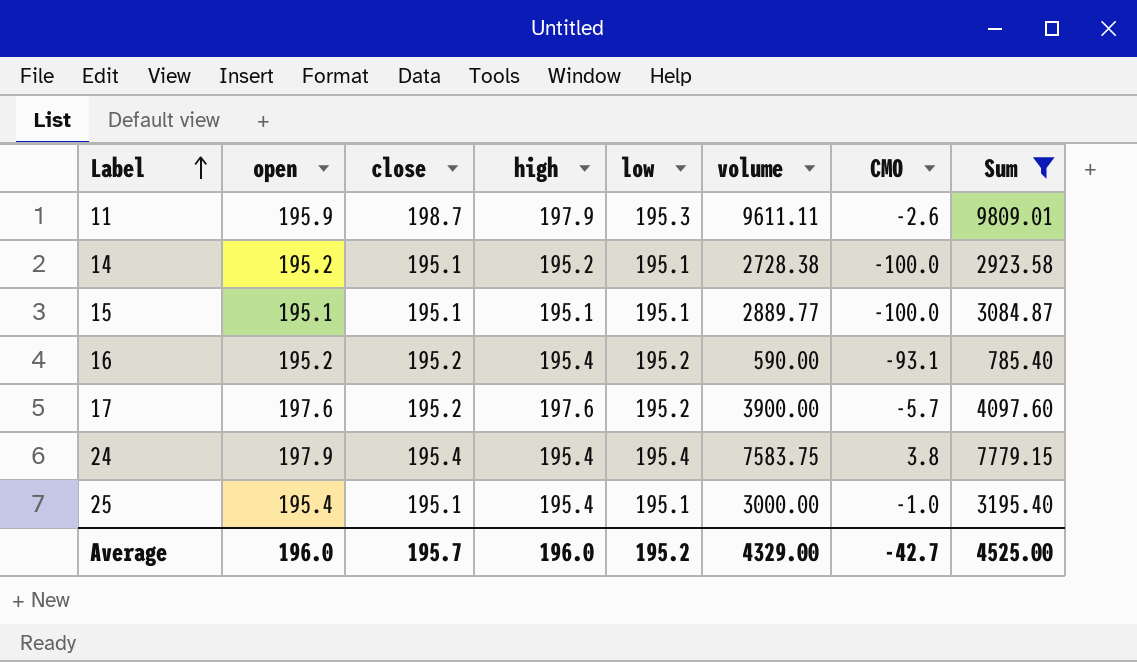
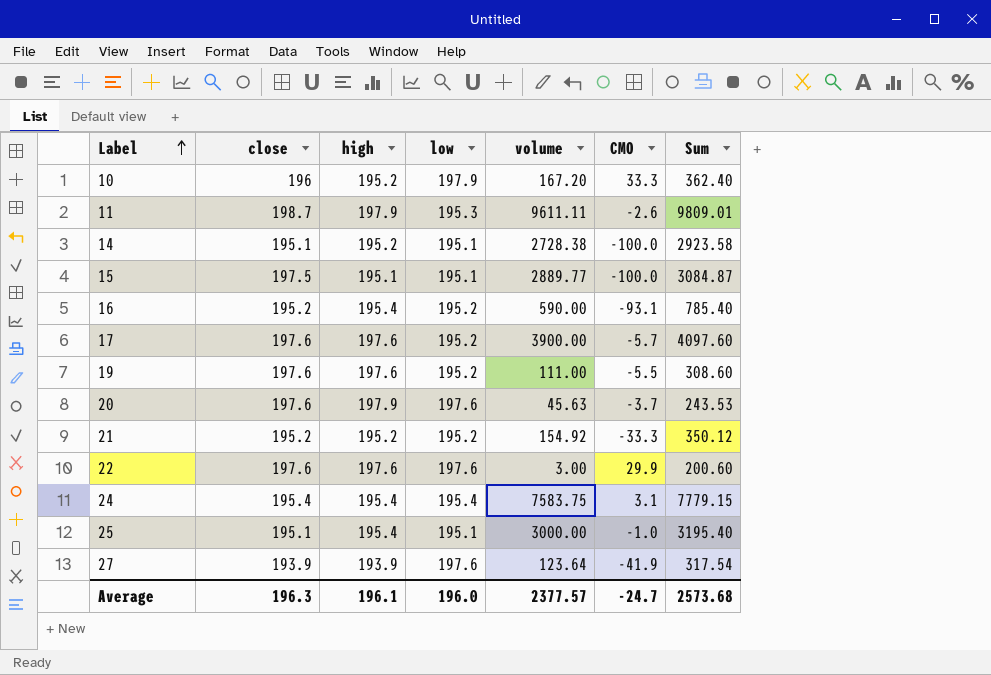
filter: Sum >= 785.40 -> none
column open | position: 2 -> none
15 | close: 195.1 -> 197.5
17 | close: 195.2 -> 197.6
24 | CMO: 3.8 -> 3.1
Average | close: 195.7 -> 196.3
Average | high: 196.0 -> 196.1
Average | low: 195.2 -> 196.0
Average | volume: 4329.00 -> 2377.57
Average | CMO: -42.7 -> -24.7
Average | Sum: 4525.00 -> 2573.68

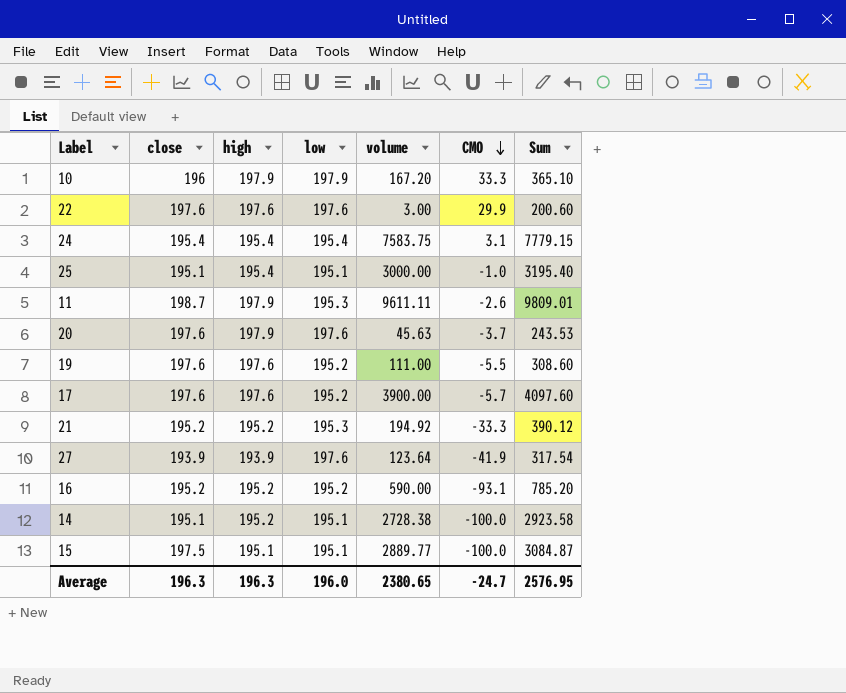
row order: Label ascending -> CMO descending
10 | high: 195.2 -> 197.9
10 | Sum: 362.40 -> 365.10
21 | low: 195.2 -> 195.3
21 | volume: 154.92 -> 194.92
21 | Sum: 350.12 -> 390.12
16 | high: 195.4 -> 195.2
16 | Sum: 785.40 -> 785.20
Average | high: 196.1 -> 196.3
Average | volume: 2377.57 -> 2380.65
Average | Sum: 2573.68 -> 2576.95

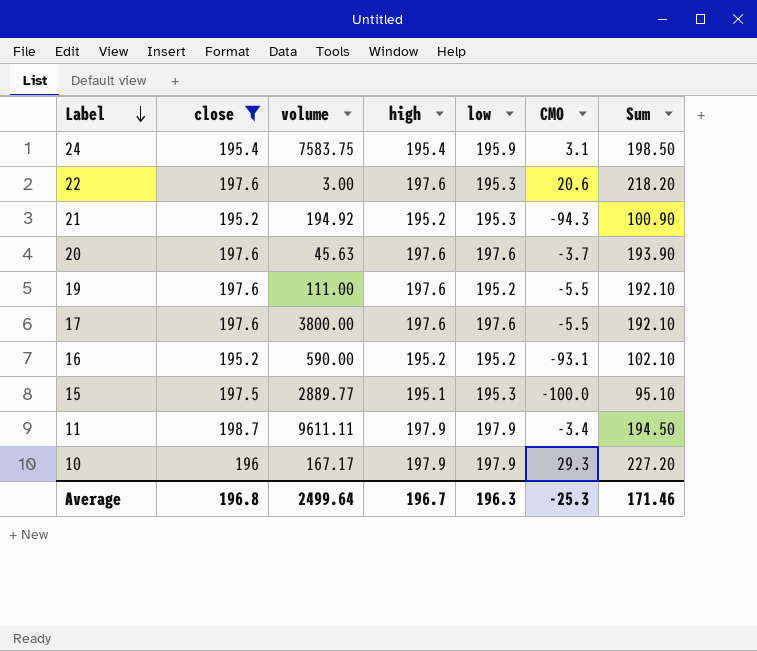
filter: none -> close >= 195.2
row order: CMO descending -> Label descending
column volume | position: 5 -> 3
column Sum | formula: [high] + [volume] -> [high] + [CMO]
24 | low: 195.4 -> 195.9
22 | low: 197.6 -> 195.3
22 | CMO: 29.9 -> 20.6
21 | CMO: -33.3 -> -94.3
20 | high: 197.9 -> 197.6
17 | volume: 3900.00 -> 3800.00
17 | low: 195.2 -> 197.6
17 | CMO: -5.7 -> -5.5
15 | low: 195.1 -> 195.3
11 | low: 195.3 -> 197.9
11 | CMO: -2.6 -> -3.4
10 | volume: 167.20 -> 167.17
10 | CMO: 33.3 -> 29.3
Average | close: 196.3 -> 196.8
Average | volume: 2380.65 -> 2499.64
Average | high: 196.3 -> 196.7
Average | low: 196.0 -> 196.3
Average | CMO: -24.7 -> -25.3
Average | Sum: 2576.95 -> 171.46

